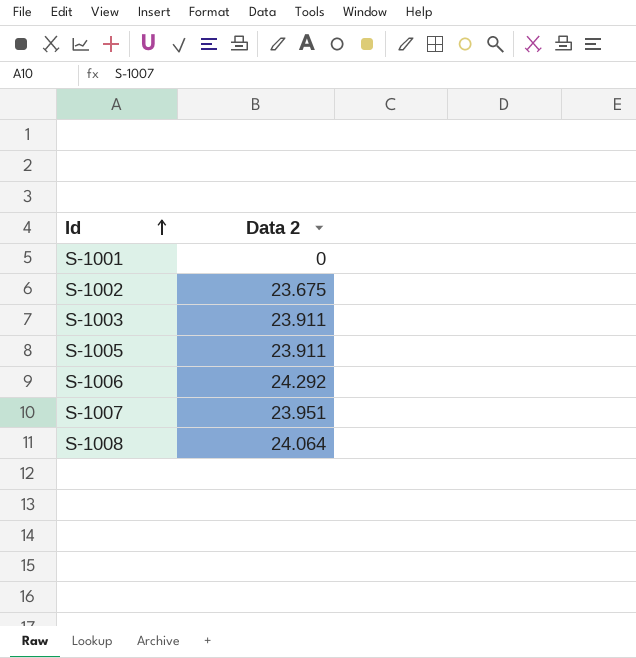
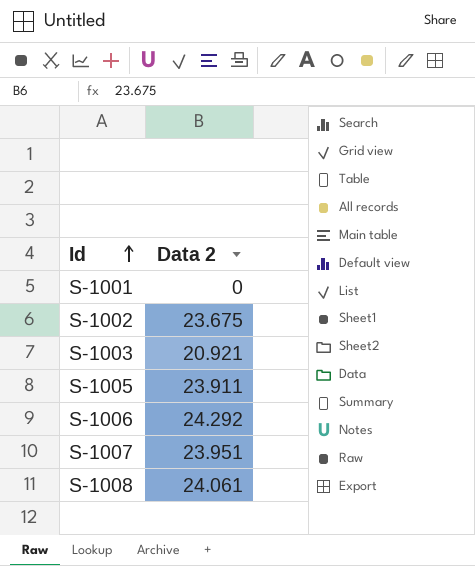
S-1003 | Data 2: 23.911 -> 20.921
S-1008 | Data 2: 24.064 -> 24.061

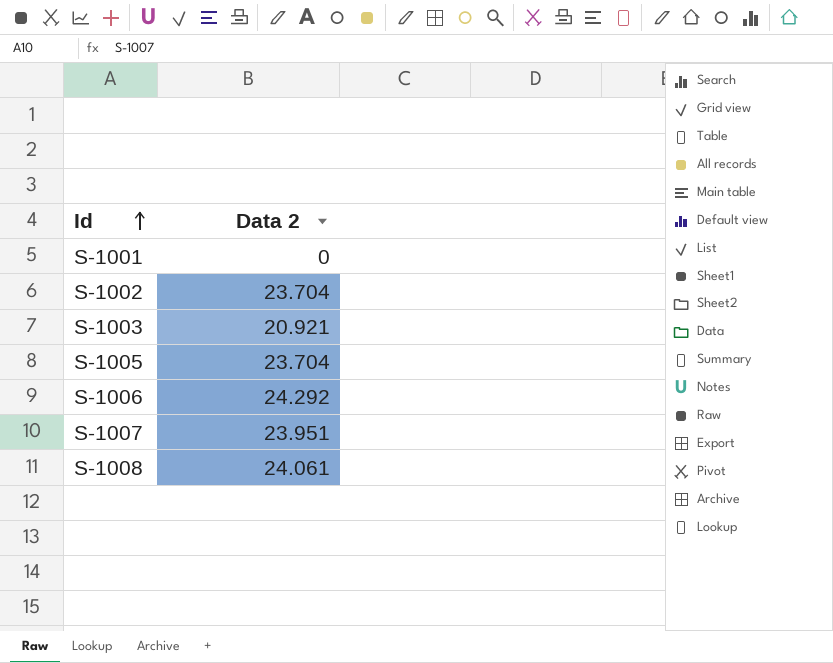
S-1002 | Data 2: 23.675 -> 23.704
S-1005 | Data 2: 23.911 -> 23.704

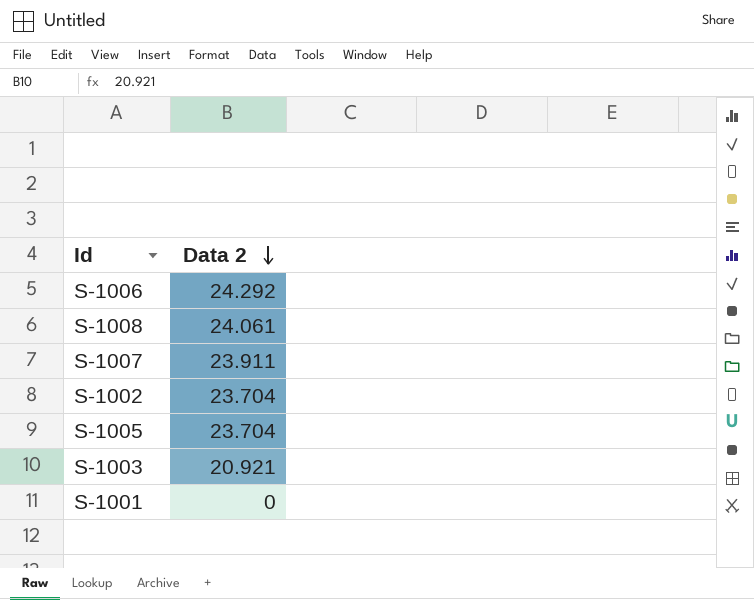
row order: Id ascending -> Data 2 descending
S-1007 | Data 2: 23.951 -> 23.911

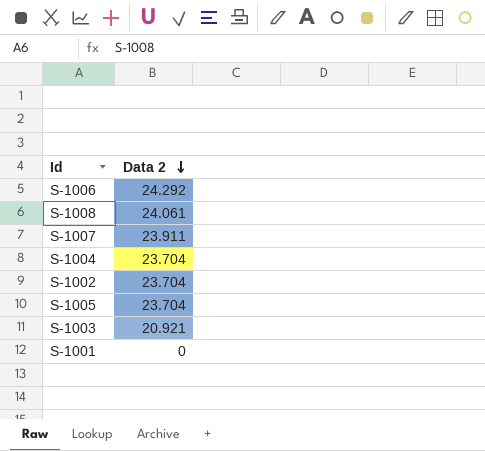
row S-1004: none -> 23.704

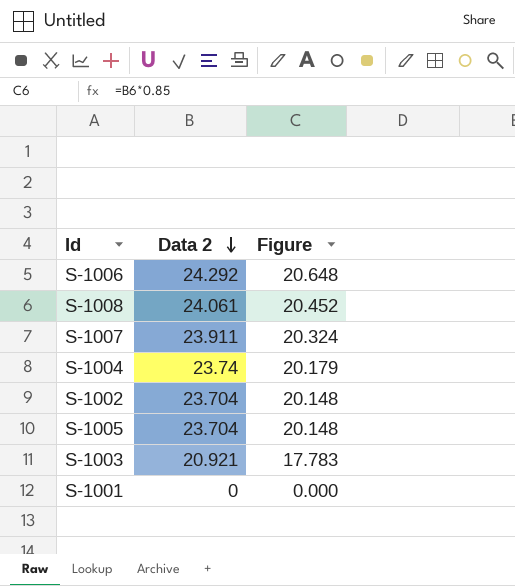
column Figure | formula: none -> [Data 2] * 0.85
S-1004 | Data 2: 23.704 -> 23.74

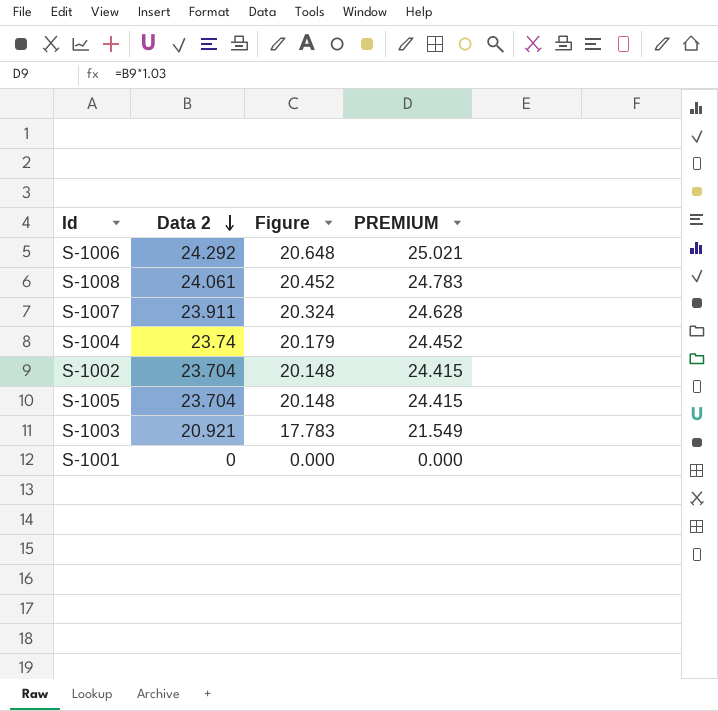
column PREMIUM | formula: none -> [Data 2] * 1.03

